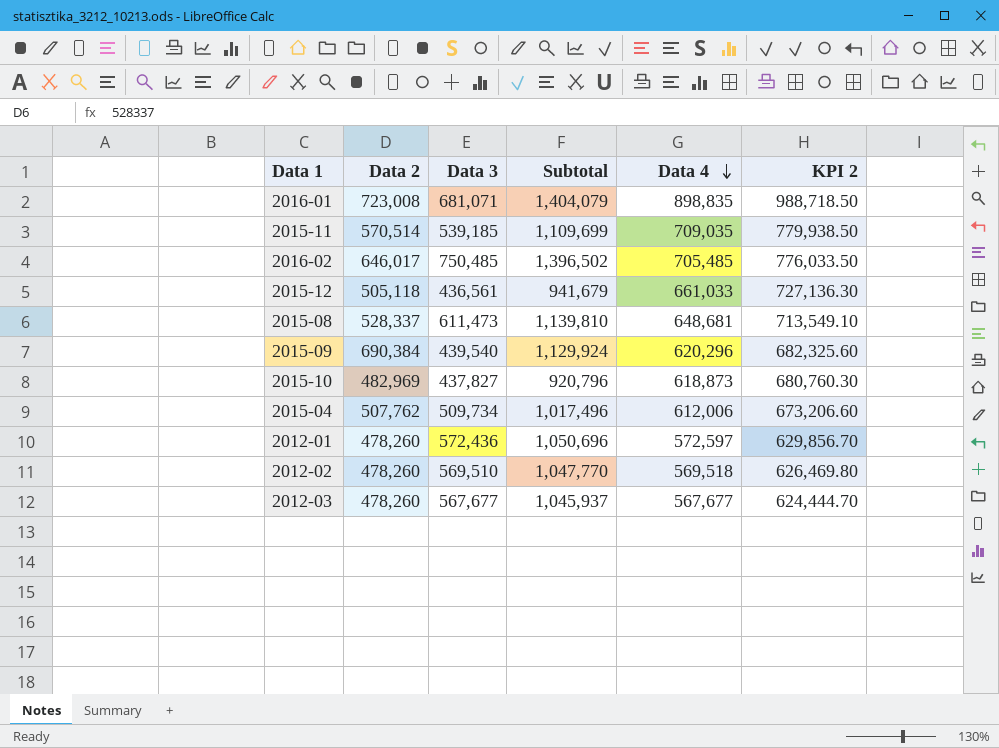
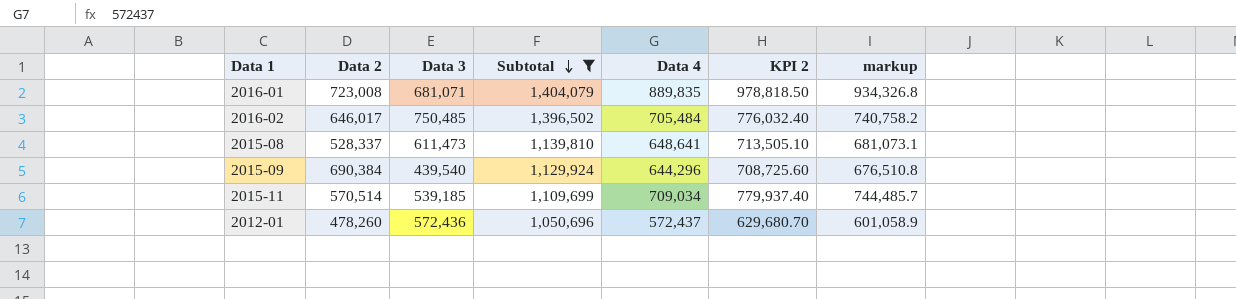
filter: none -> Subtotal >= 1,050,696
row order: Data 4 descending -> Subtotal descending
column markup | formula: none -> [Data 4] * 1.05
2016-01 | Data 4: 898,835 -> 889,835
2016-01 | KPI 2: 988,718.50 -> 978,818.50
2016-02 | Data 4: 705,485 -> 705,484
2016-02 | KPI 2: 776,033.50 -> 776,032.40
2015-08 | Data 4: 648,681 -> 648,641
2015-08 | KPI 2: 713,549.10 -> 713,505.10
2015-09 | Data 4: 620,296 -> 644,296
2015-09 | KPI 2: 682,325.60 -> 708,725.60
2015-11 | Data 4: 709,035 -> 709,034
2015-11 | KPI 2: 779,938.50 -> 779,937.40
2012-01 | Data 4: 572,597 -> 572,437
2012-01 | KPI 2: 629,856.70 -> 629,680.70

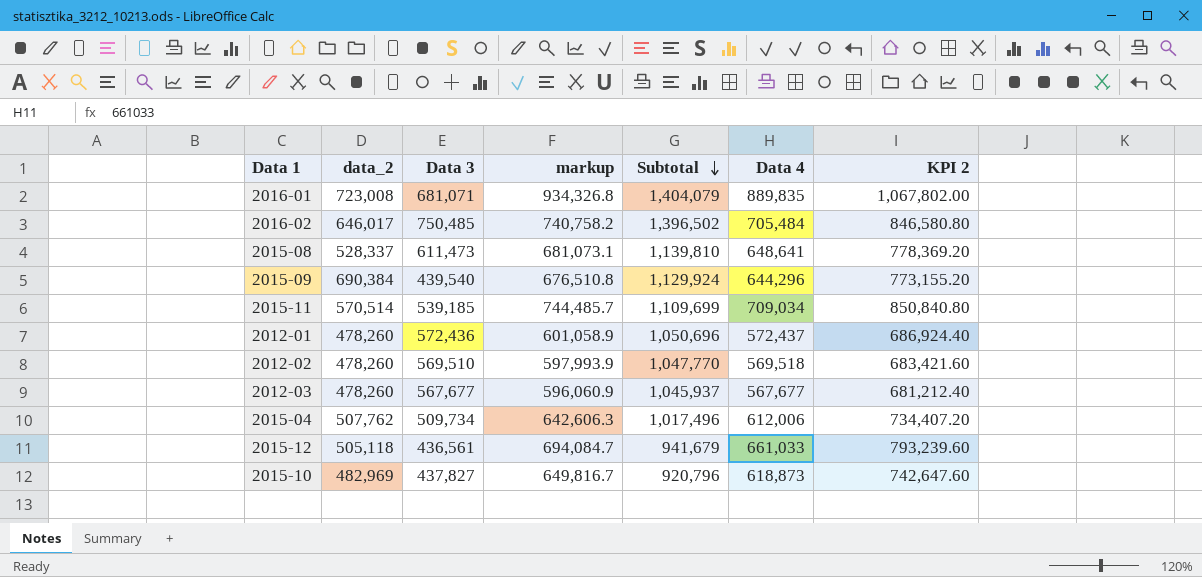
filter: Subtotal >= 1,050,696 -> none
column name: Data 2 -> data_2
column markup | position: 7 -> 4
column KPI 2 | formula: [Data 4] * 1.1 -> [Data 4] * 1.2

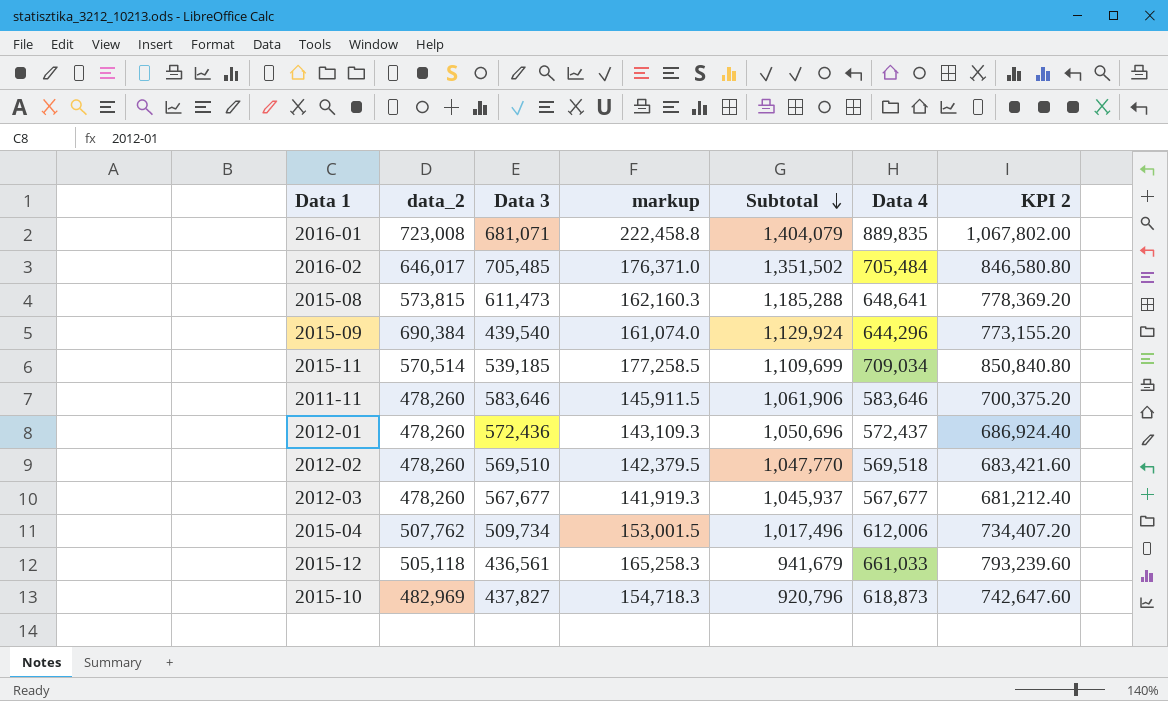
column markup | formula: [Data 4] * 1.05 -> [Data 4] * 0.25
2016-02 | Data 3: 750,485 -> 705,485
2016-02 | Subtotal: 1,396,502 -> 1,351,502
2015-08 | data_2: 528,337 -> 573,815
2015-08 | Subtotal: 1,139,810 -> 1,185,288
row 2011-11: none -> 478,260 | 583,646 | 145,911.5 | 1,061,906 | 583,646 | 700,375.20

